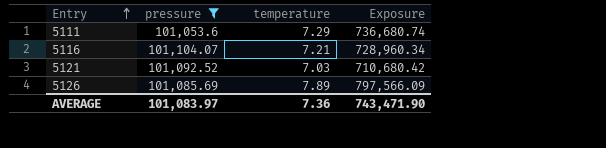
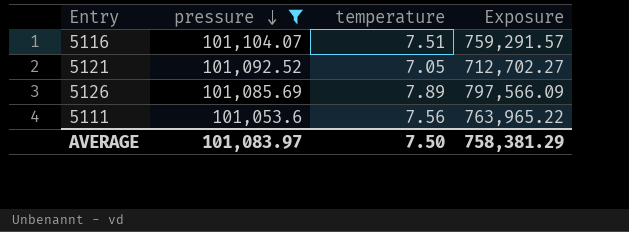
row order: Entry ascending -> pressure descending
5116 | temperature: 7.21 -> 7.51
5116 | Exposure: 728,960.34 -> 759,291.57
5121 | temperature: 7.03 -> 7.05
5121 | Exposure: 710,680.42 -> 712,702.27
5111 | temperature: 7.29 -> 7.56
5111 | Exposure: 736,680.74 -> 763,965.22
AVERAGE | temperature: 7.36 -> 7.50
AVERAGE | Exposure: 743,471.90 -> 758,381.29

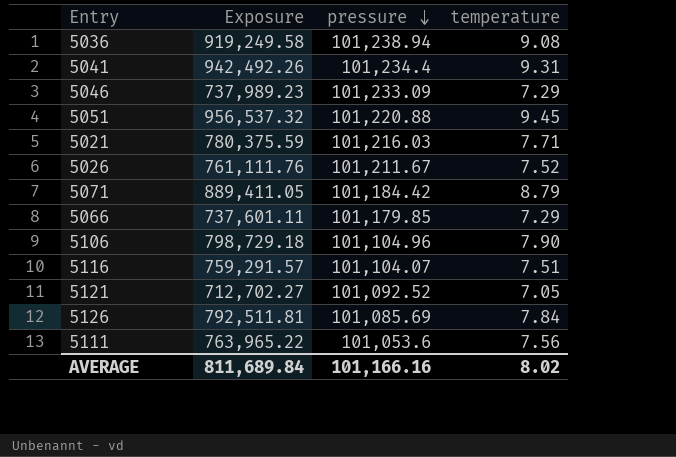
filter: pressure <= 101,104.07 -> none
column Exposure | position: 4 -> 2
5126 | Exposure: 797,566.09 -> 792,511.81
5126 | temperature: 7.89 -> 7.84
AVERAGE | Exposure: 758,381.29 -> 811,689.84
AVERAGE | pressure: 101,083.97 -> 101,166.16
AVERAGE | temperature: 7.50 -> 8.02

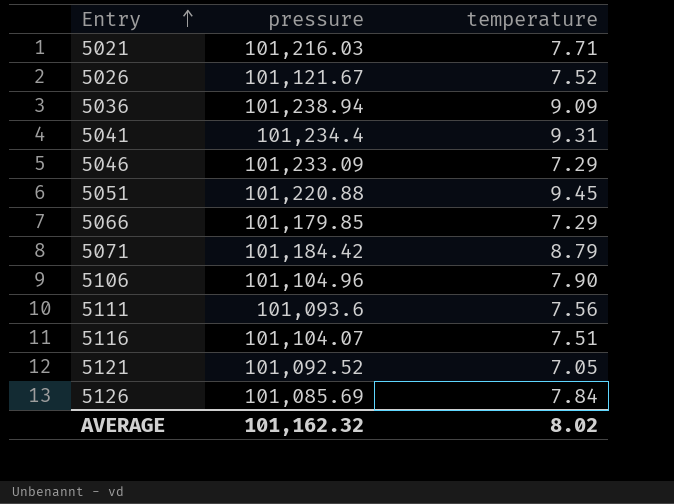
row order: pressure descending -> Entry ascending
column Exposure | formula: [pressure] * [temperature] -> none
5026 | pressure: 101,211.67 -> 101,121.67
5036 | temperature: 9.08 -> 9.09
5111 | pressure: 101,053.6 -> 101,093.6
AVERAGE | pressure: 101,166.16 -> 101,162.32

